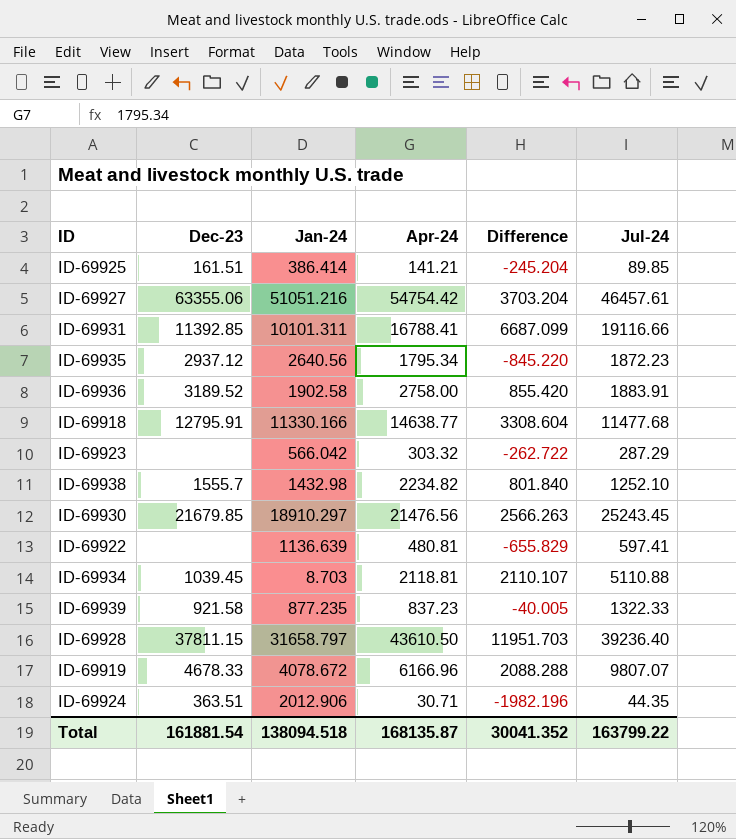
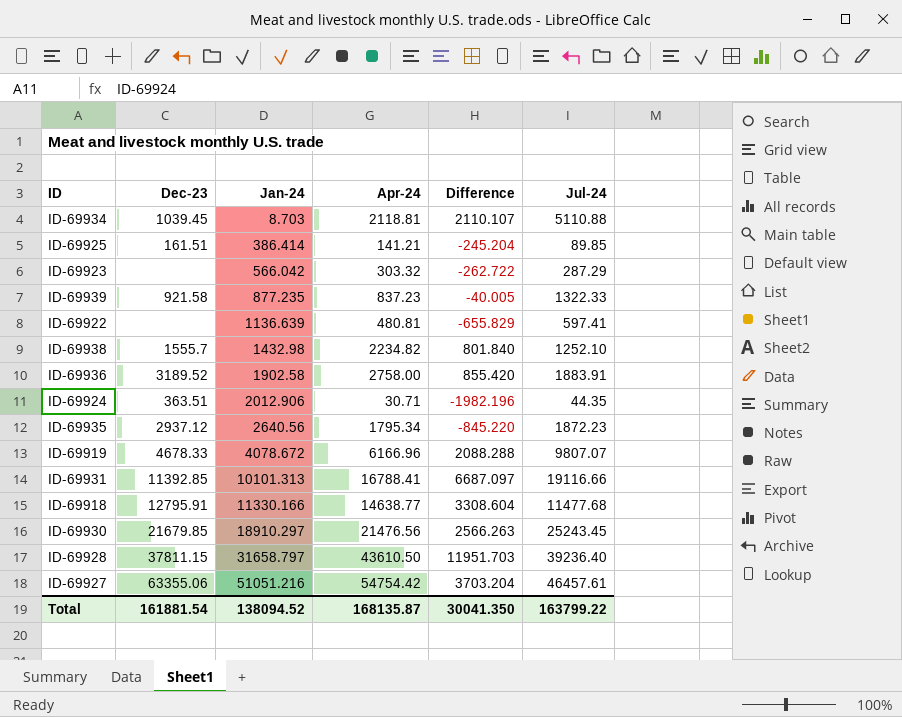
row order: none -> Jan-24 ascending
ID-69931 | Jan-24: 10101.311 -> 10101.313
ID-69931 | Difference: 6687.099 -> 6687.097
Total | Jan-24: 138094.518 -> 138094.52
Total | Difference: 30041.352 -> 30041.350

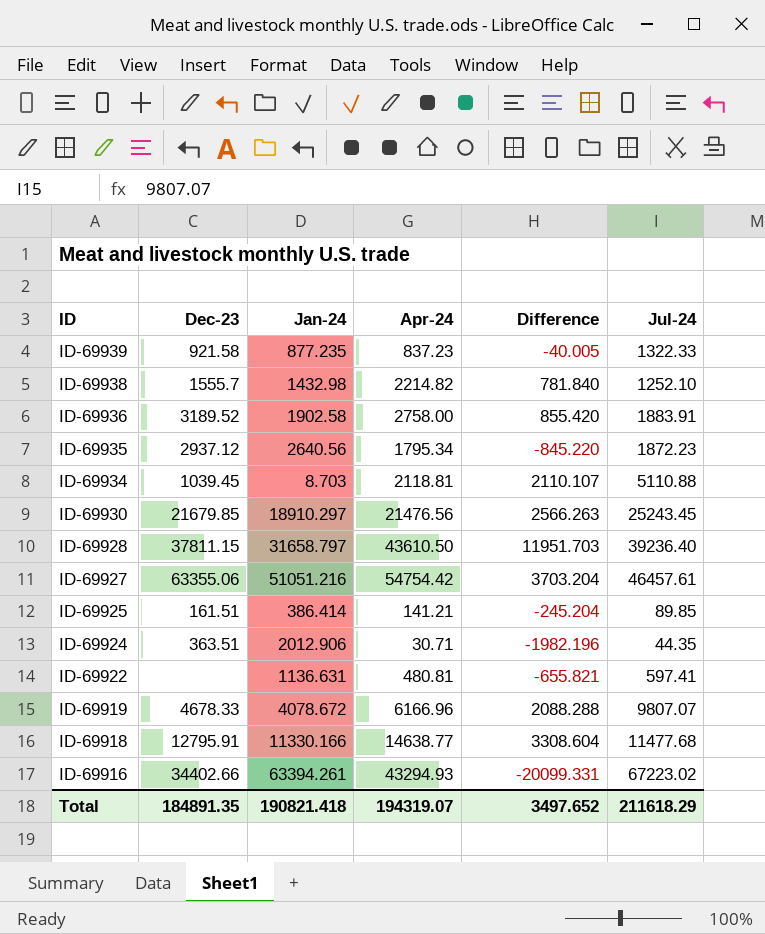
row order: Jan-24 ascending -> ID descending
row ID-69923: none | 566.042 | 303.32 | -262.722 | 287.29 -> none
row ID-69931: 11392.85 | 10101.313 | 16788.41 | 6687.097 | 19116.66 -> none
ID-69938 | Apr-24: 2234.82 -> 2214.82
ID-69938 | Difference: 801.840 -> 781.840
ID-69922 | Jan-24: 1136.639 -> 1136.631
ID-69922 | Difference: -655.829 -> -655.821
row ID-69916: none -> 34402.66 | 63394.261 | 43294.93 | -20099.331 | 67223.02
Total | Dec-23: 161881.54 -> 184891.35
Total | Jan-24: 138094.52 -> 190821.418
Total | Apr-24: 168135.87 -> 194319.07
Total | Difference: 30041.350 -> 3497.652
Total | Jul-24: 163799.22 -> 211618.29

